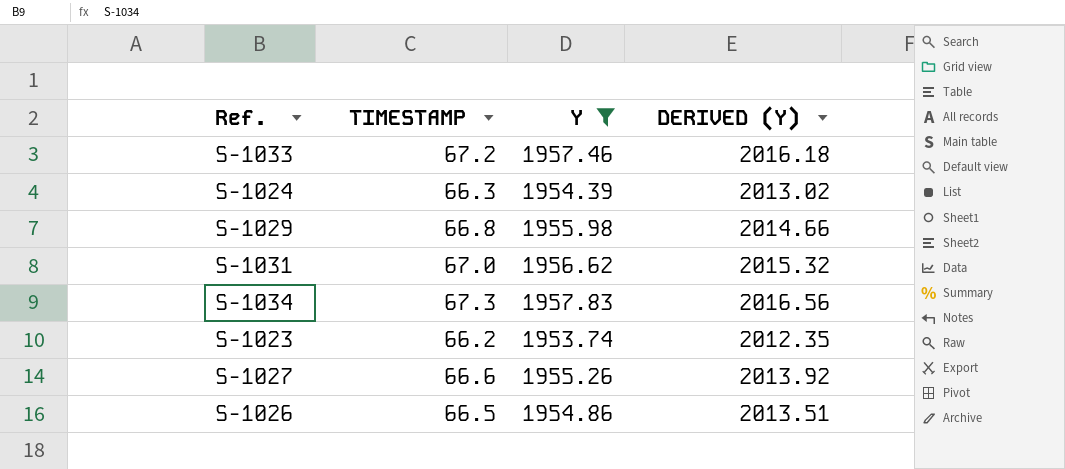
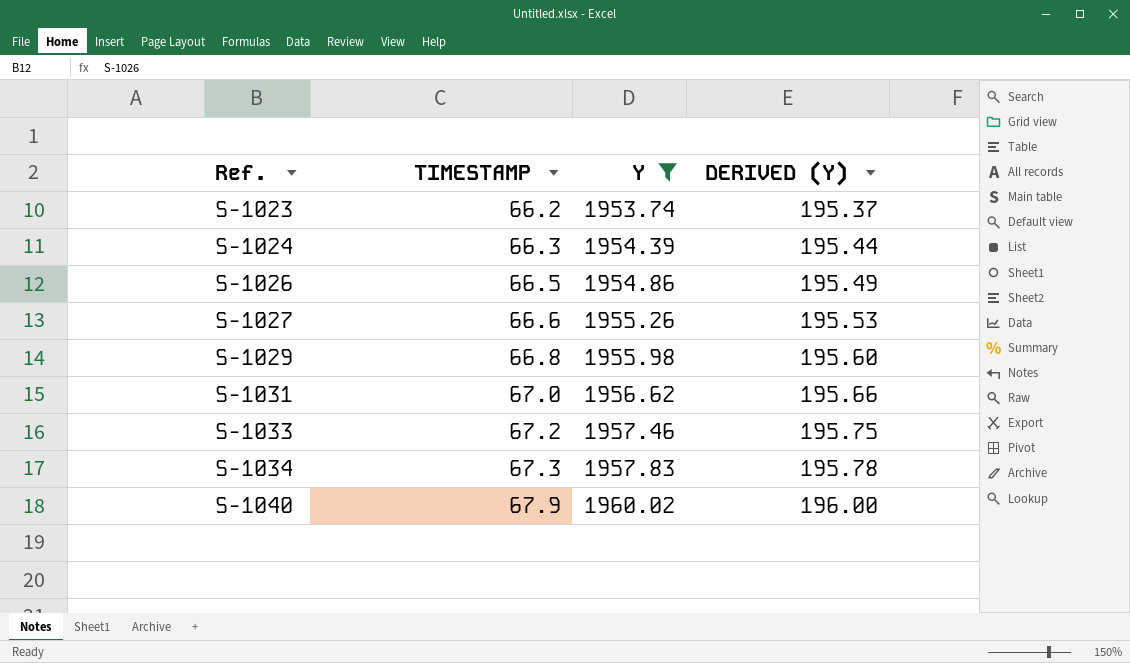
row order: none -> Ref. ascending
column DERIVED (Y) | formula: [Y] * 1.03 -> [Y] * 0.1
row S-1040: none -> 67.9 | 1960.02 | 196.00

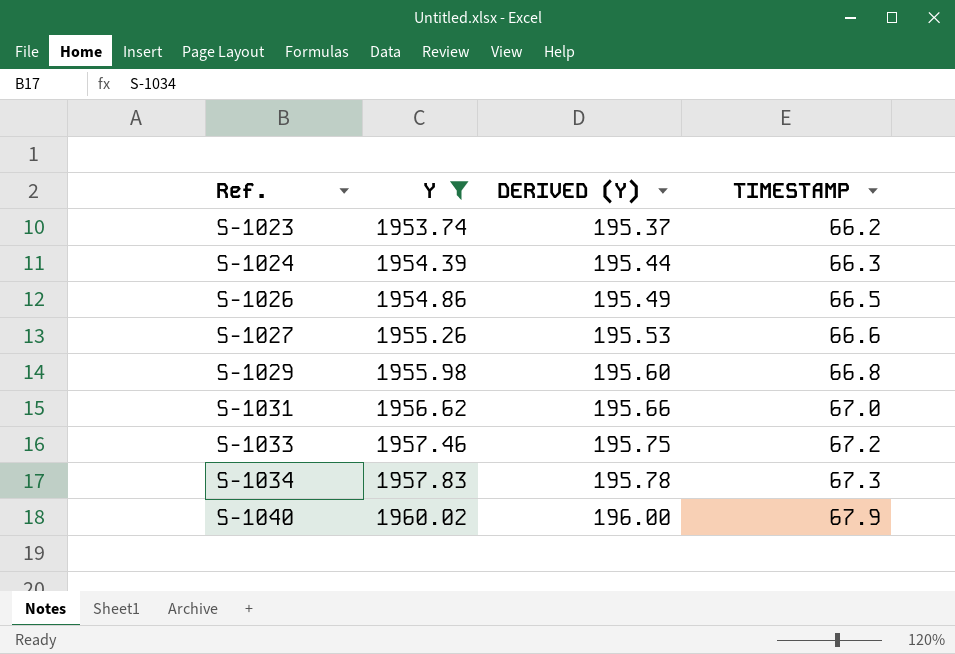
column TIMESTAMP | position: 2 -> 4

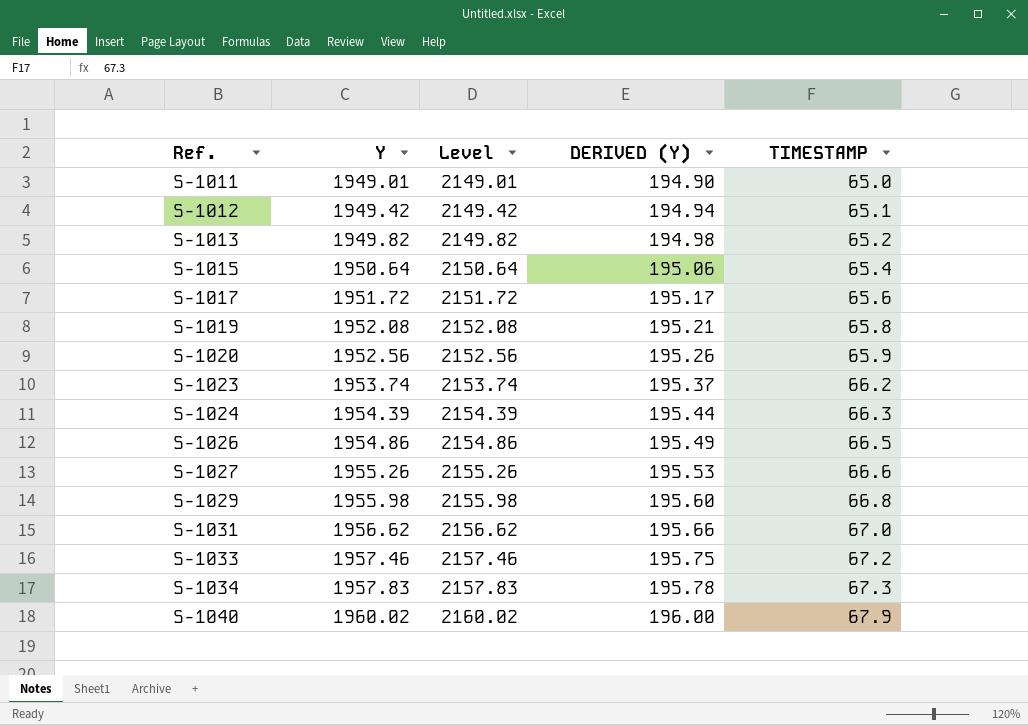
filter: Y >= 1953.74 -> none
column Level | formula: none -> [Y] + 200

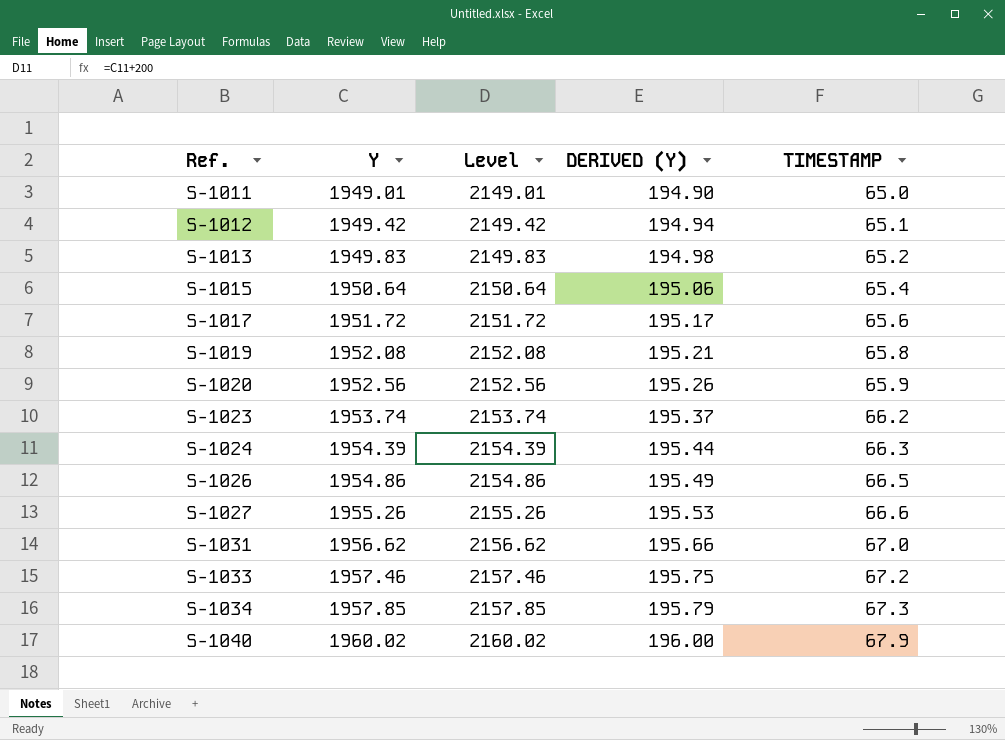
row S-1029: 1955.98 | 2155.98 | 195.60 | 66.8 -> none
S-1013 | Y: 1949.82 -> 1949.83
S-1013 | Level: 2149.82 -> 2149.83
S-1034 | Y: 1957.83 -> 1957.85
S-1034 | Level: 2157.83 -> 2157.85
S-1034 | DERIVED (Y): 195.78 -> 195.79

